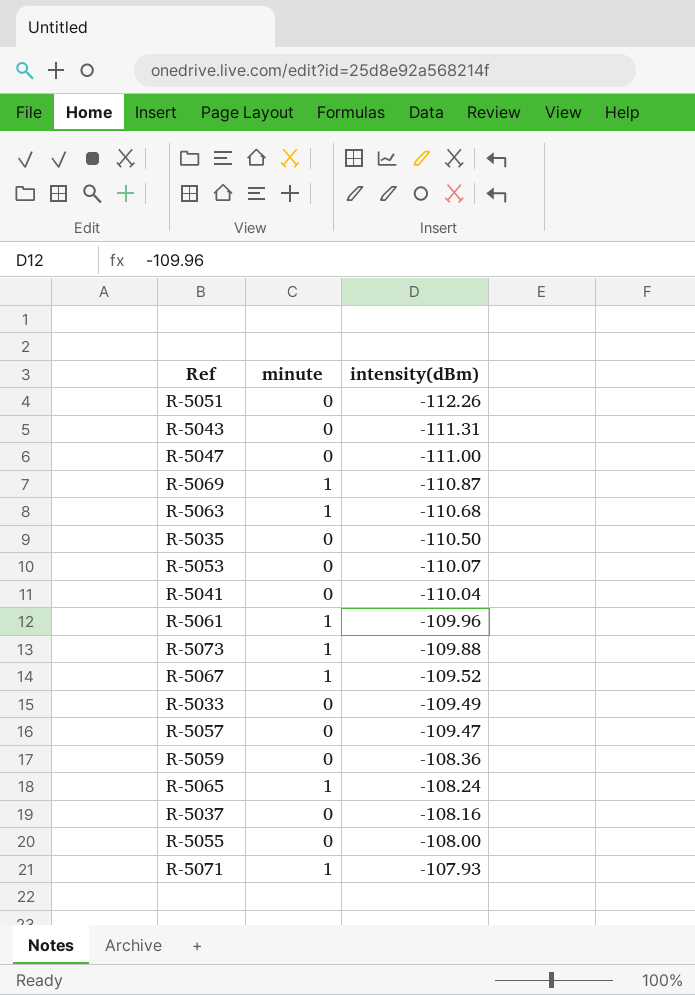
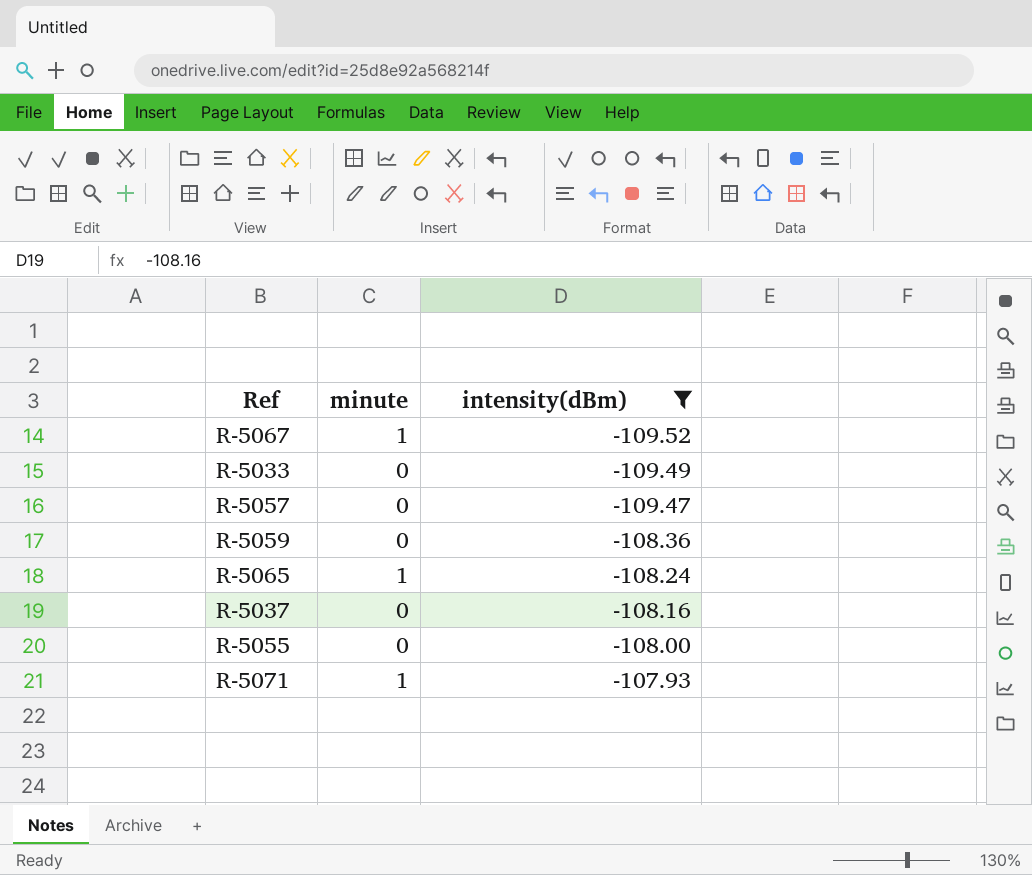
filter: none -> intensity(dBm) >= -109.52

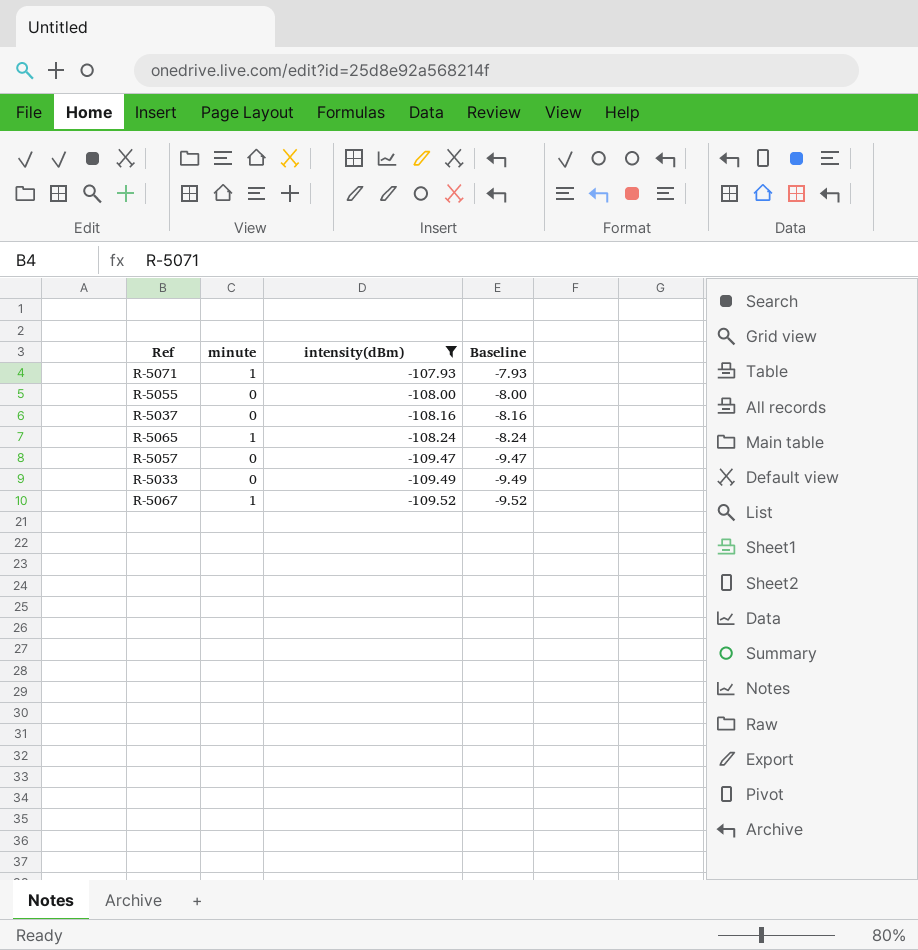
row order: intensity(dBm) ascending -> intensity(dBm) descending
column Baseline | formula: none -> [intensity(dBm)] + 100
row R-5059: 0 | -108.36 -> none

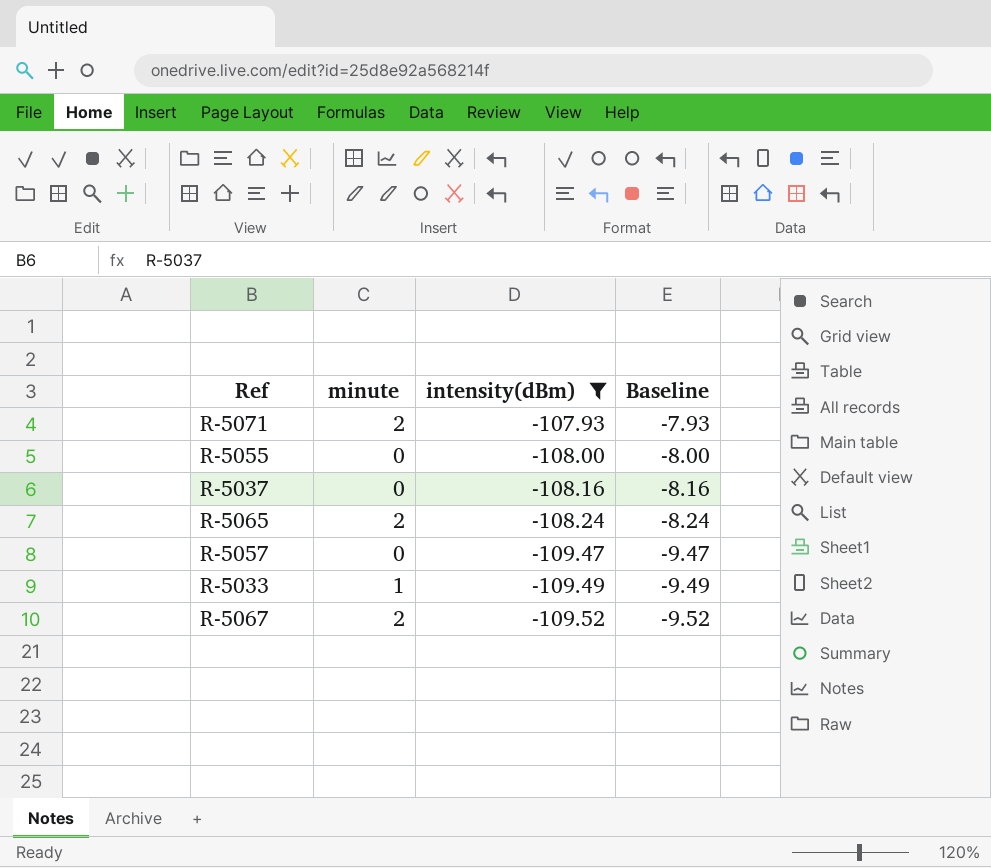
R-5071 | minute: 1 -> 2
R-5065 | minute: 1 -> 2
R-5033 | minute: 0 -> 1
R-5067 | minute: 1 -> 2

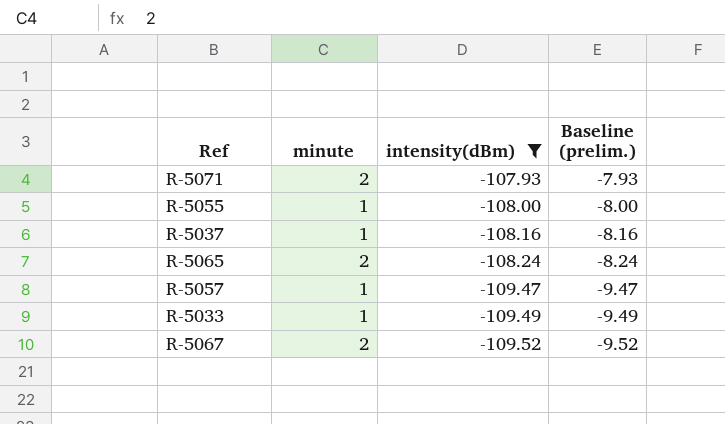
column name: Baseline -> Baseline (prelim.)
R-5055 | minute: 0 -> 1
R-5037 | minute: 0 -> 1
R-5057 | minute: 0 -> 1

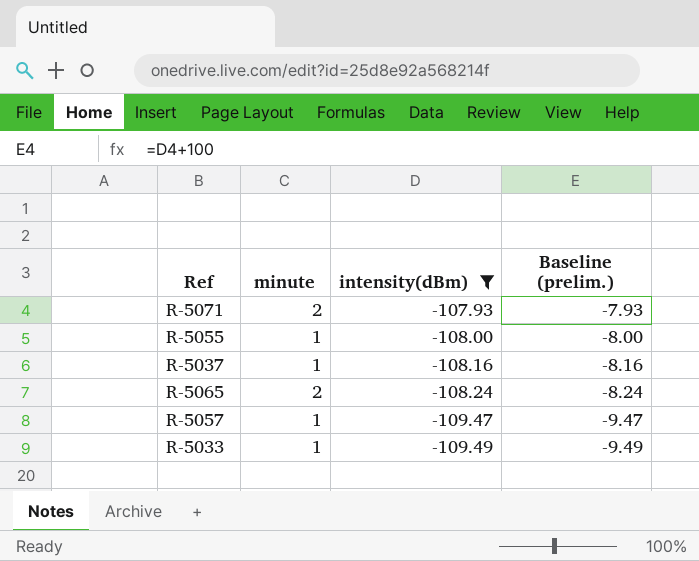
row R-5067: 2 | -109.52 | -9.52 -> none

